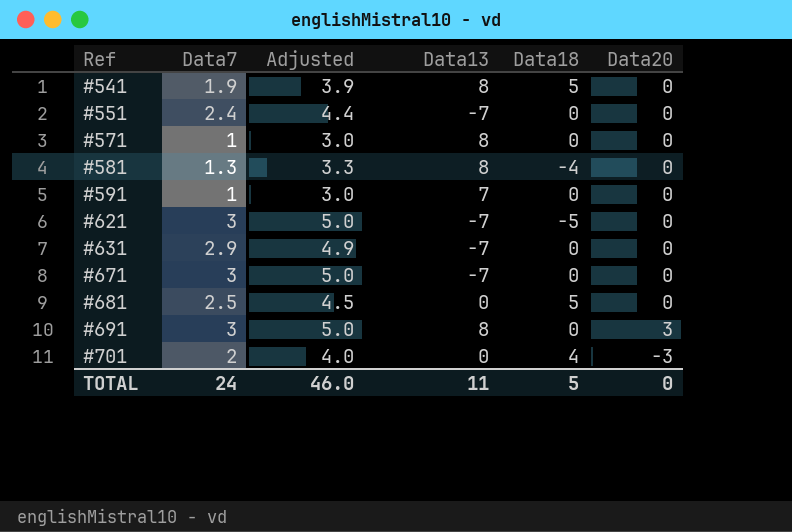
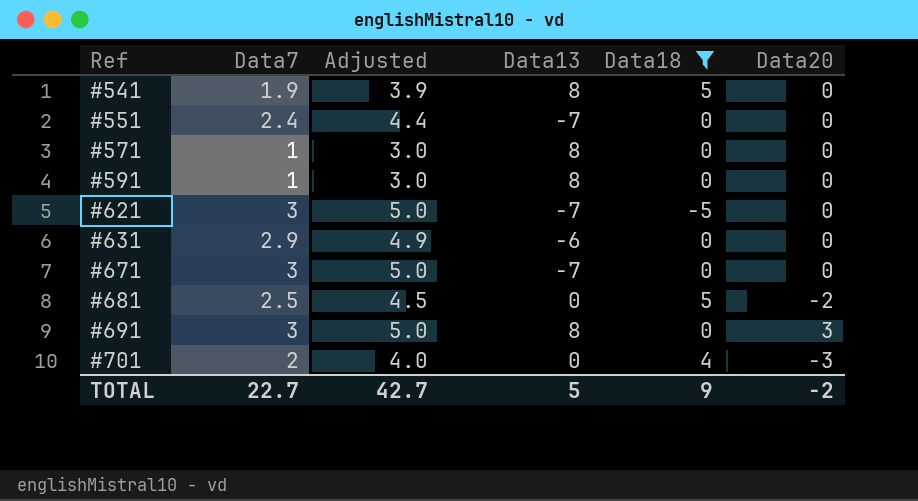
filter: none -> Data18 != -4
#591 | Data13: 7 -> 8
#631 | Data13: -7 -> -6
#681 | Data20: 0 -> -2
TOTAL | Data7: 24 -> 22.7
TOTAL | Adjusted: 46.0 -> 42.7
TOTAL | Data13: 11 -> 5
TOTAL | Data18: 5 -> 9
TOTAL | Data20: 0 -> -2

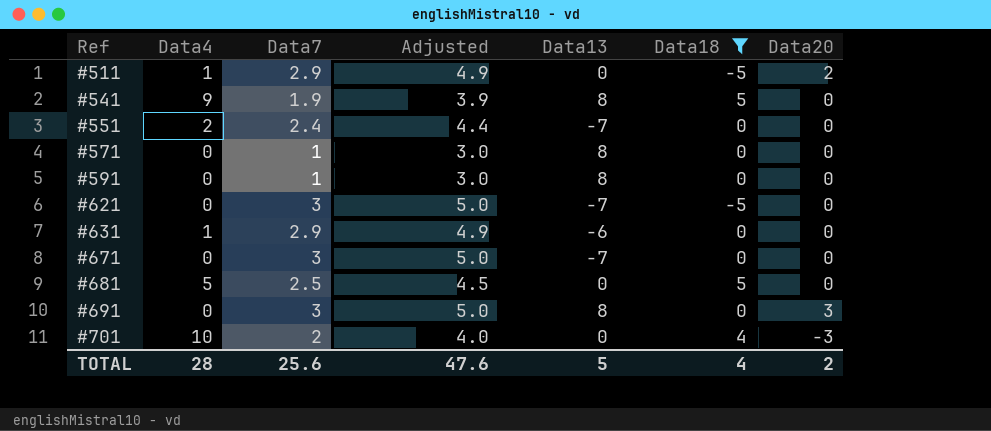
column Data4 | position: none -> 2
row #511: none -> 1 | 2.9 | 4.9 | 0 | -5 | 2
#681 | Data20: -2 -> 0
TOTAL | Data7: 22.7 -> 25.6
TOTAL | Adjusted: 42.7 -> 47.6
TOTAL | Data18: 9 -> 4
TOTAL | Data20: -2 -> 2

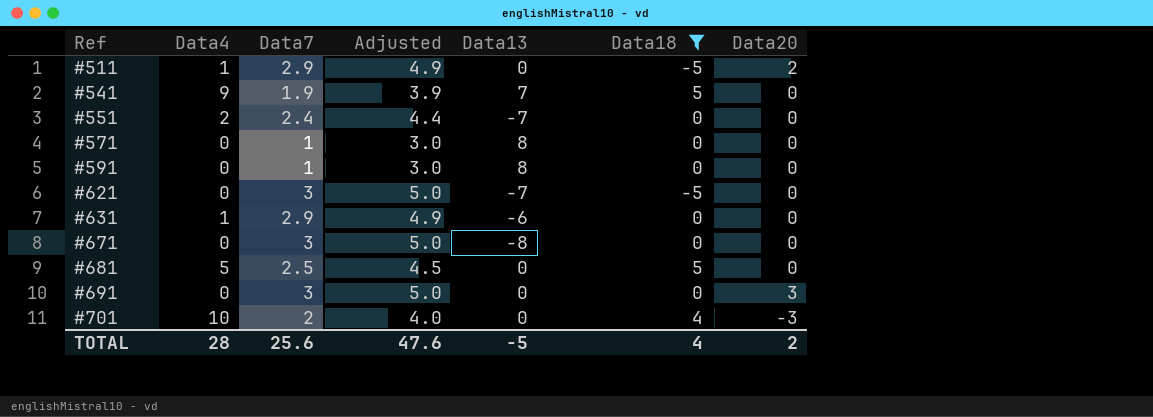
#541 | Data13: 8 -> 7
#671 | Data13: -7 -> -8
#691 | Data13: 8 -> 0
TOTAL | Data13: 5 -> -5

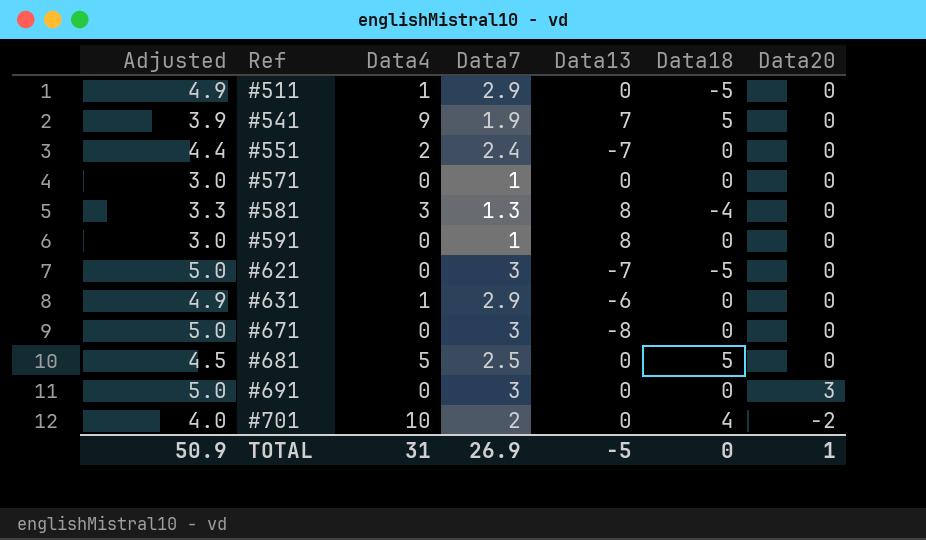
filter: Data18 != -4 -> none
column Adjusted | position: 4 -> 1
#511 | Data20: 2 -> 0
#571 | Data13: 8 -> 0
#701 | Data20: -3 -> -2
TOTAL | Adjusted: 47.6 -> 50.9
TOTAL | Data4: 28 -> 31
TOTAL | Data7: 25.6 -> 26.9
TOTAL | Data18: 4 -> 0
TOTAL | Data20: 2 -> 1

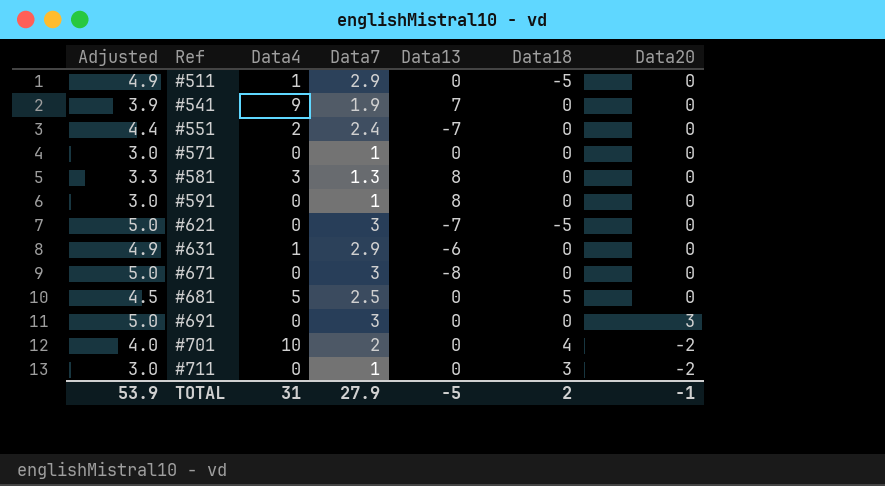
#541 | Data18: 5 -> 0
#581 | Data18: -4 -> 0
row #711: none -> 3.0 | 0 | 1 | 0 | 3 | -2
TOTAL | Adjusted: 50.9 -> 53.9
TOTAL | Data7: 26.9 -> 27.9
TOTAL | Data18: 0 -> 2
TOTAL | Data20: 1 -> -1

